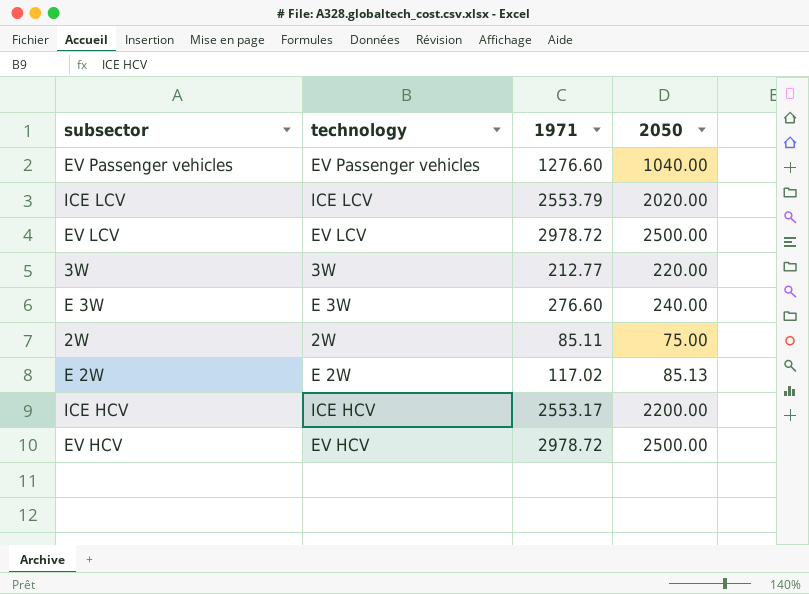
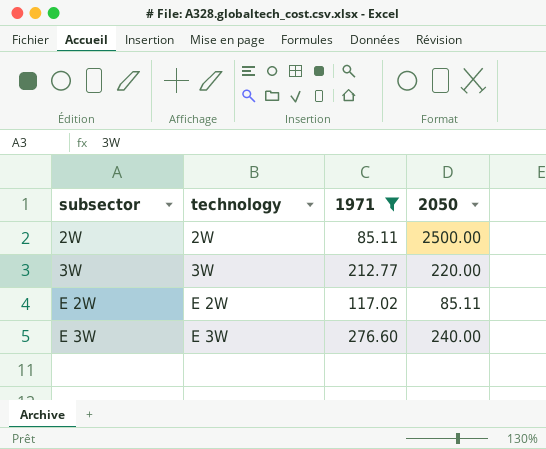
filter: none -> 1971 <= 276.60
row order: none -> subsector ascending
2W | 2050: 75.00 -> 2500.00
E 2W | 2050: 85.13 -> 85.11

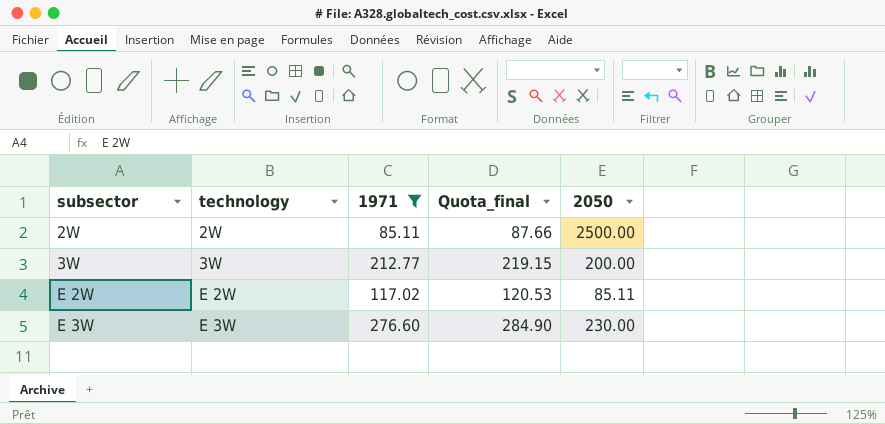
column Quota_final | formula: none -> [1971] * 1.03
3W | 2050: 220.00 -> 200.00
E 3W | 2050: 240.00 -> 230.00

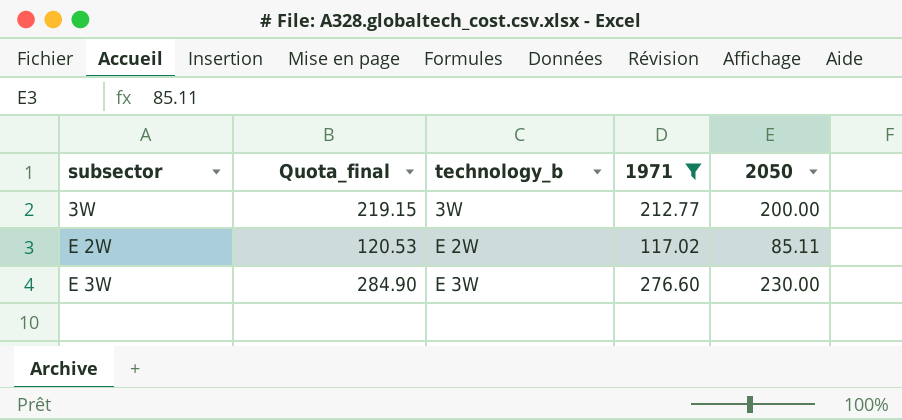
column Quota_final | position: 4 -> 2
column name: technology -> technology_b
row 2W: 2W | 85.11 | 87.66 | 2500.00 -> none

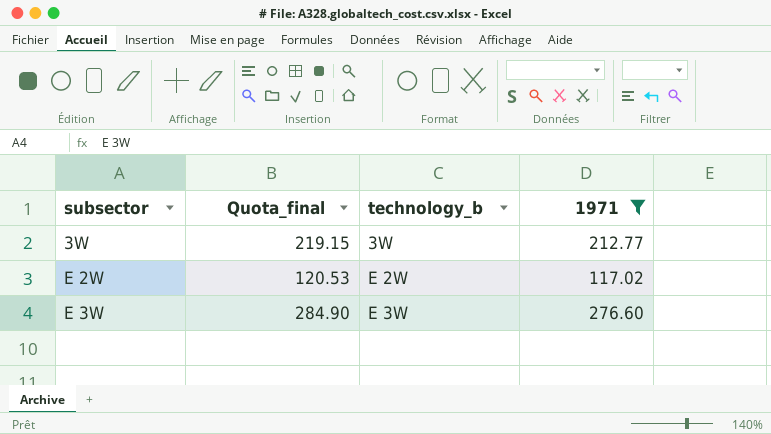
column 2050 | position: 5 -> none

